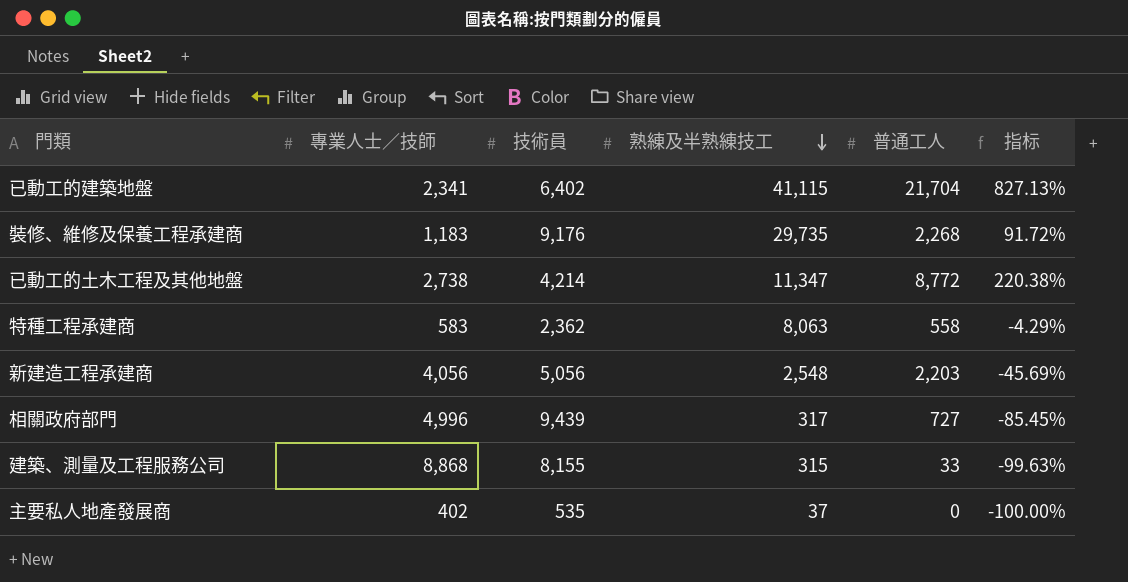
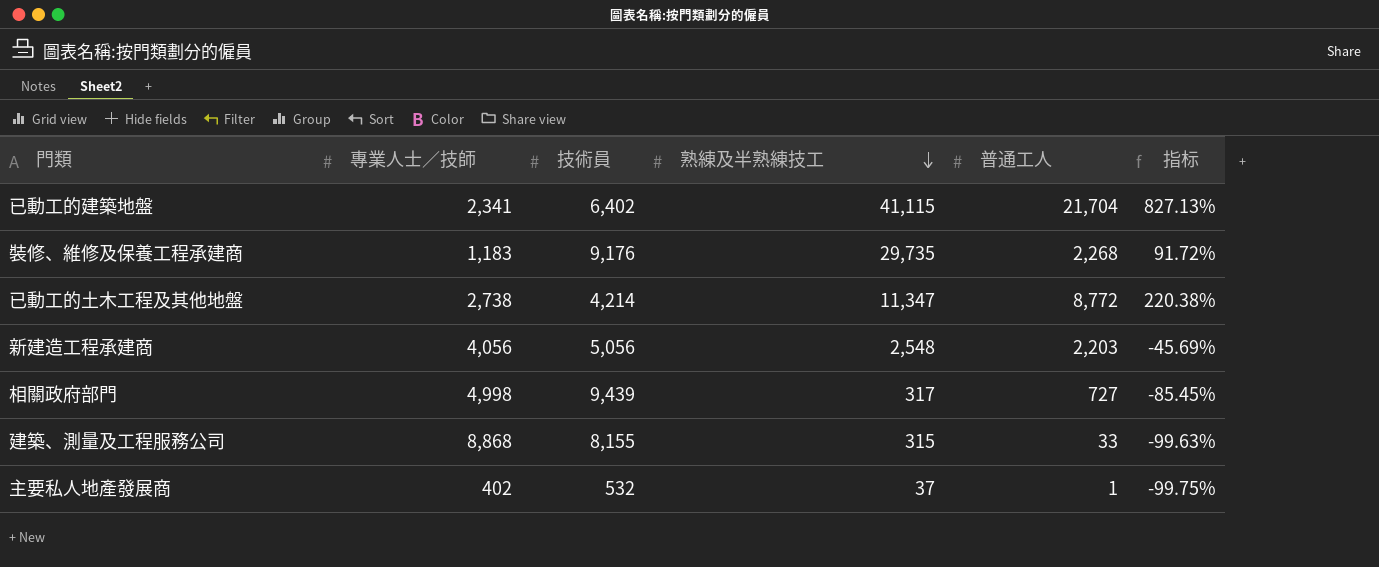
row 特種工程承建商: 583 | 2,362 | 8,063 | 558 | -4.29% -> none
相關政府部門 | 專業人士／技師: 4,996 -> 4,998
主要私人地產發展商 | 技術員: 535 -> 532
主要私人地產發展商 | 普通工人: 0 -> 1
主要私人地產發展商 | 指标: -100.00% -> -99.75%

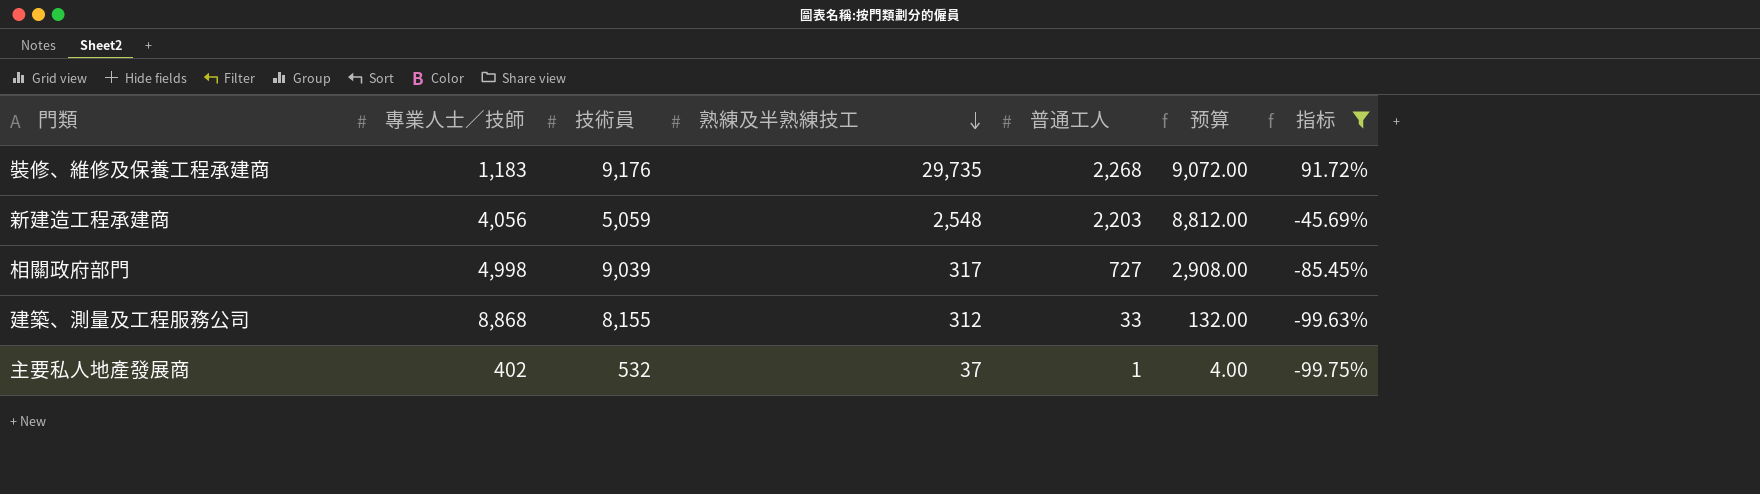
filter: none -> 指标 <= 91.72%
column 预算 | formula: none -> [普通工人] * 4
新建造工程承建商 | 技術員: 5,056 -> 5,059
相關政府部門 | 技術員: 9,439 -> 9,039
建築、測量及工程服務公司 | 熟練及半熟練技工: 315 -> 312

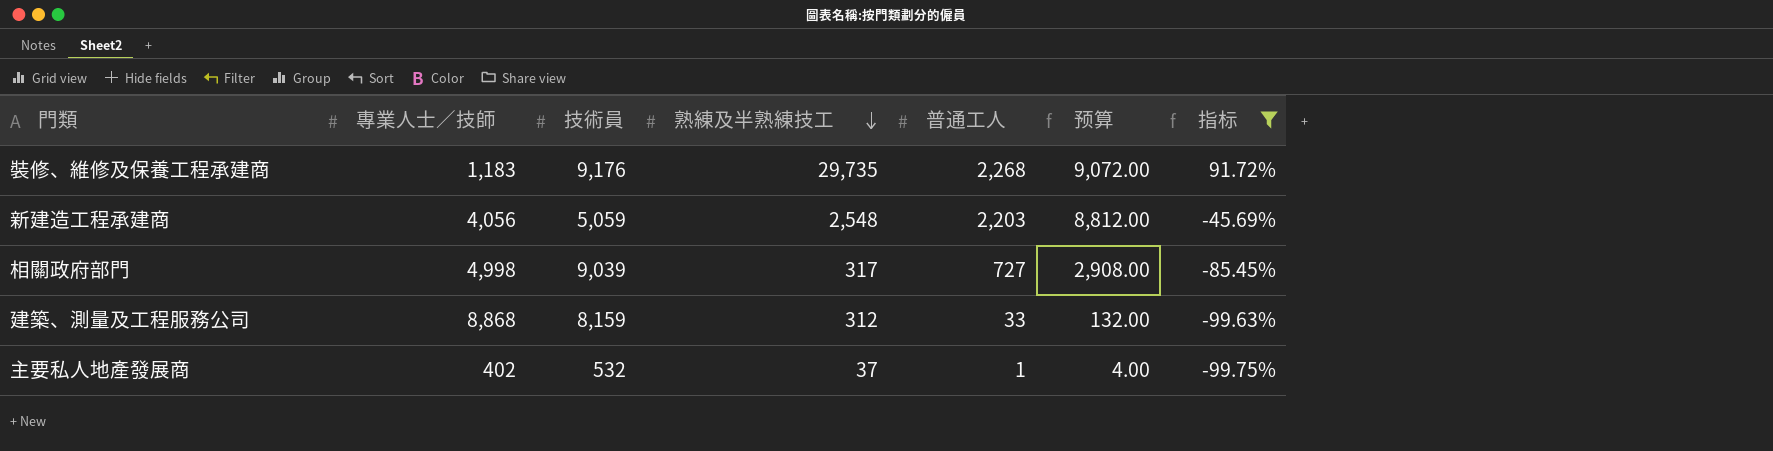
建築、測量及工程服務公司 | 技術員: 8,155 -> 8,159

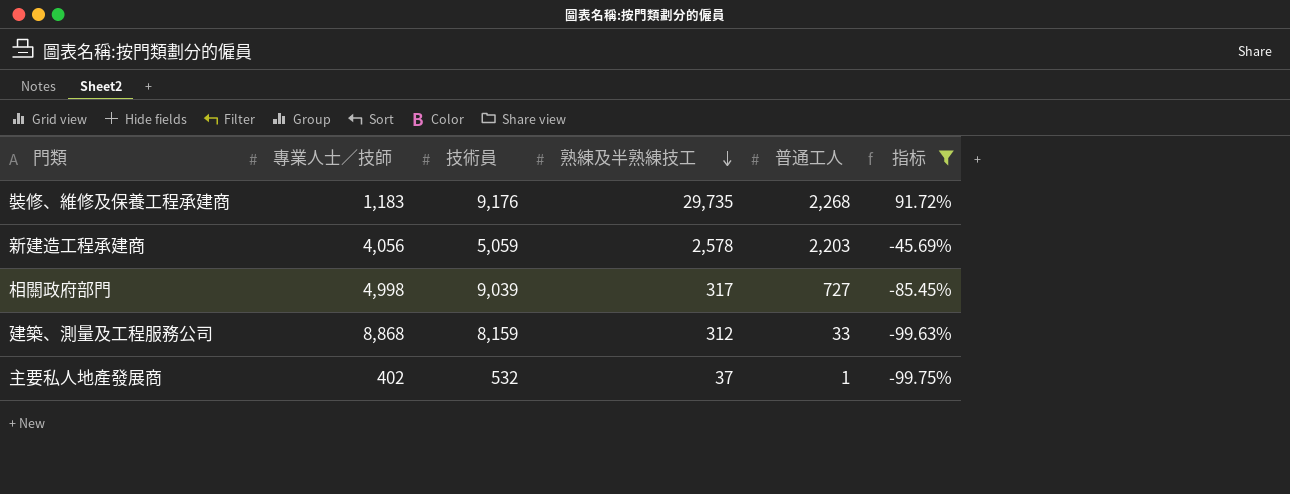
column 预算 | formula: [普通工人] * 4 -> none
新建造工程承建商 | 熟練及半熟練技工: 2,548 -> 2,578

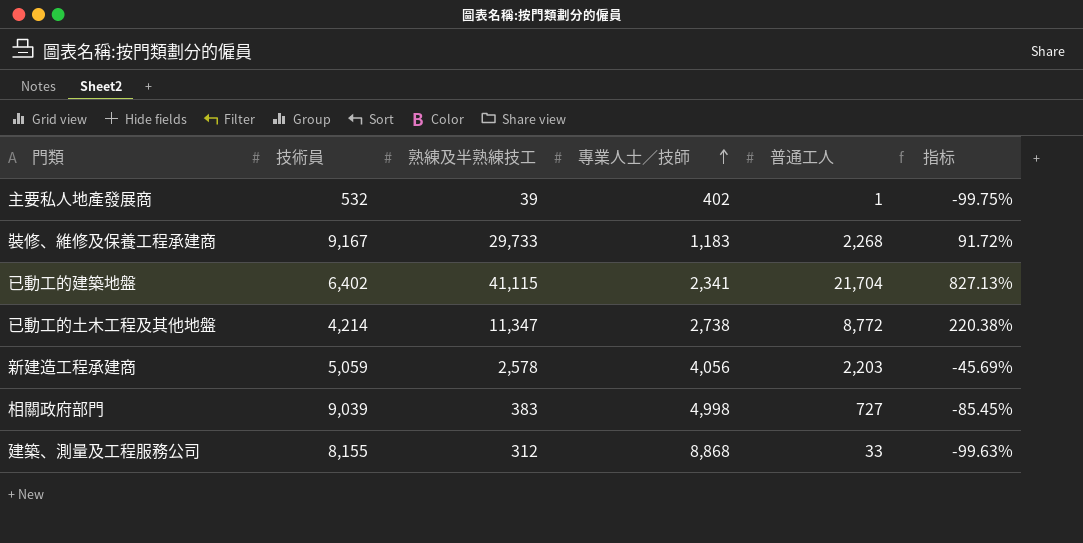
filter: 指标 <= 91.72% -> none
row order: 熟練及半熟練技工 descending -> 專業人士／技師 ascending
column 專業人士／技師 | position: 2 -> 4
主要私人地產發展商 | 熟練及半熟練技工: 37 -> 39
裝修、維修及保養工程承建商 | 技術員: 9,176 -> 9,167
裝修、維修及保養工程承建商 | 熟練及半熟練技工: 29,735 -> 29,733
相關政府部門 | 熟練及半熟練技工: 317 -> 383
建築、測量及工程服務公司 | 技術員: 8,159 -> 8,155

